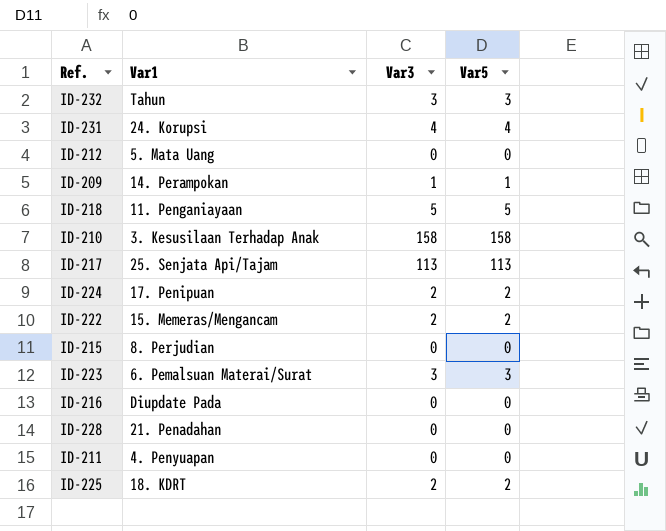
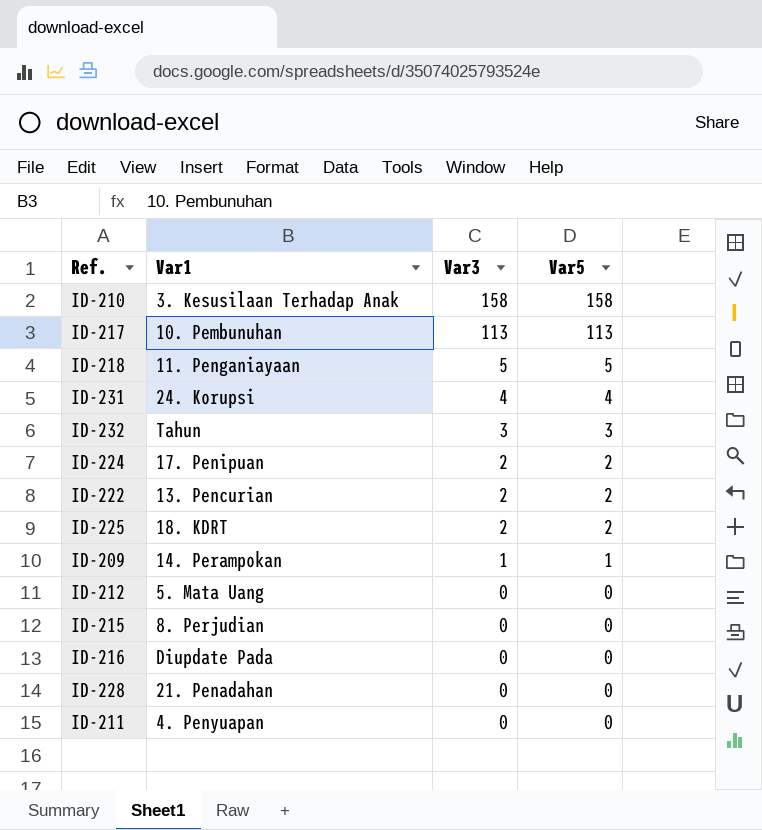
row order: none -> Var3 descending
row ID-223: 6. Pemalsuan Materai/Surat | 3 | 3 -> none
ID-217 | Var1: 25. Senjata Api/Tajam -> 10. Pembunuhan
ID-222 | Var1: 15. Memeras/Mengancam -> 13. Pencurian

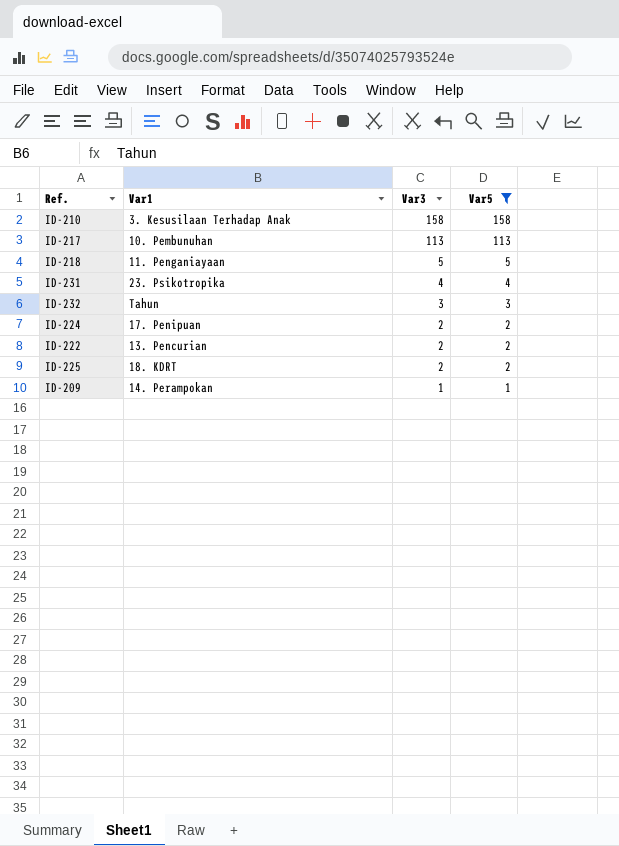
filter: none -> Var5 != 0
ID-231 | Var1: 24. Korupsi -> 23. Psikotropika

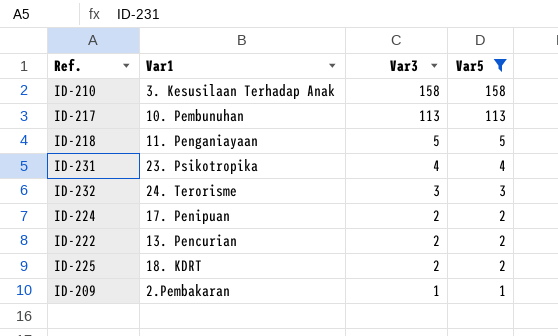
ID-232 | Var1: Tahun -> 24. Terorisme
ID-209 | Var1: 14. Perampokan -> 2.Pembakaran

